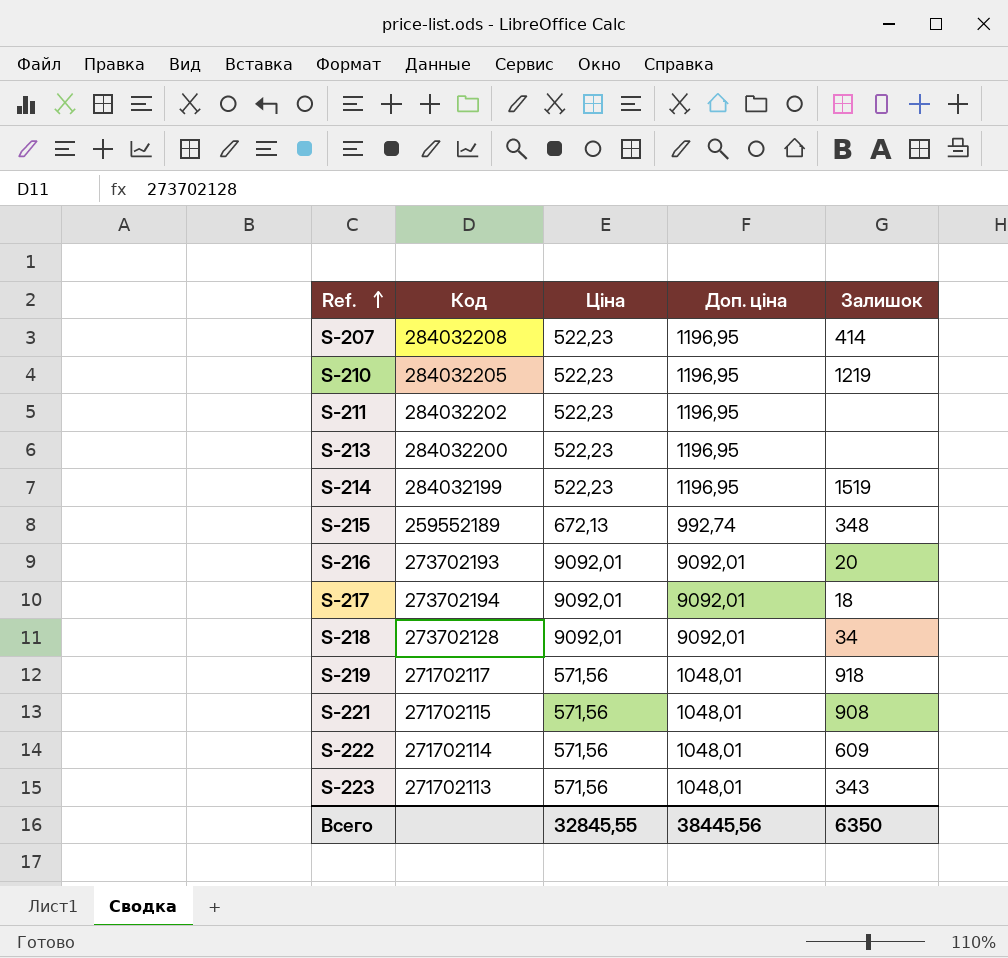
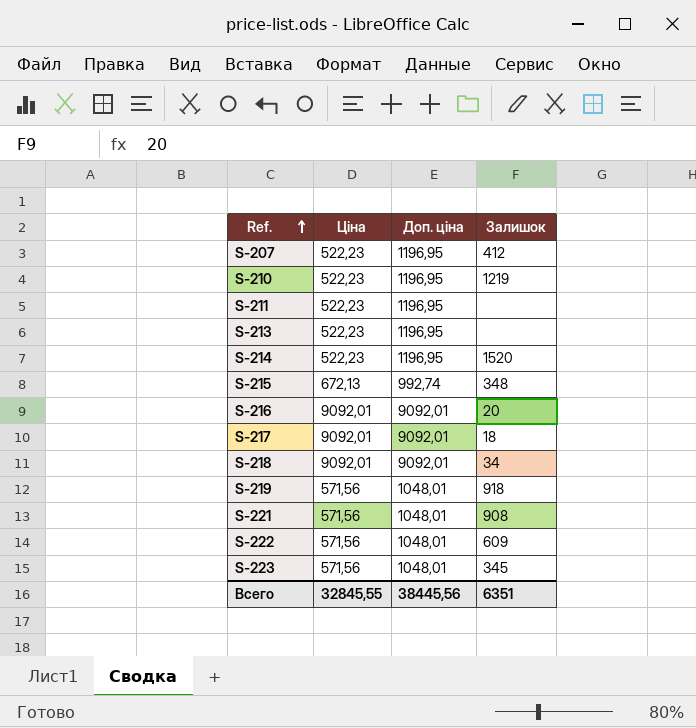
column Код | position: 2 -> none
S-207 | Залишок: 414 -> 412
S-214 | Залишок: 1519 -> 1520
S-223 | Залишок: 343 -> 345
Всего | Залишок: 6350 -> 6351

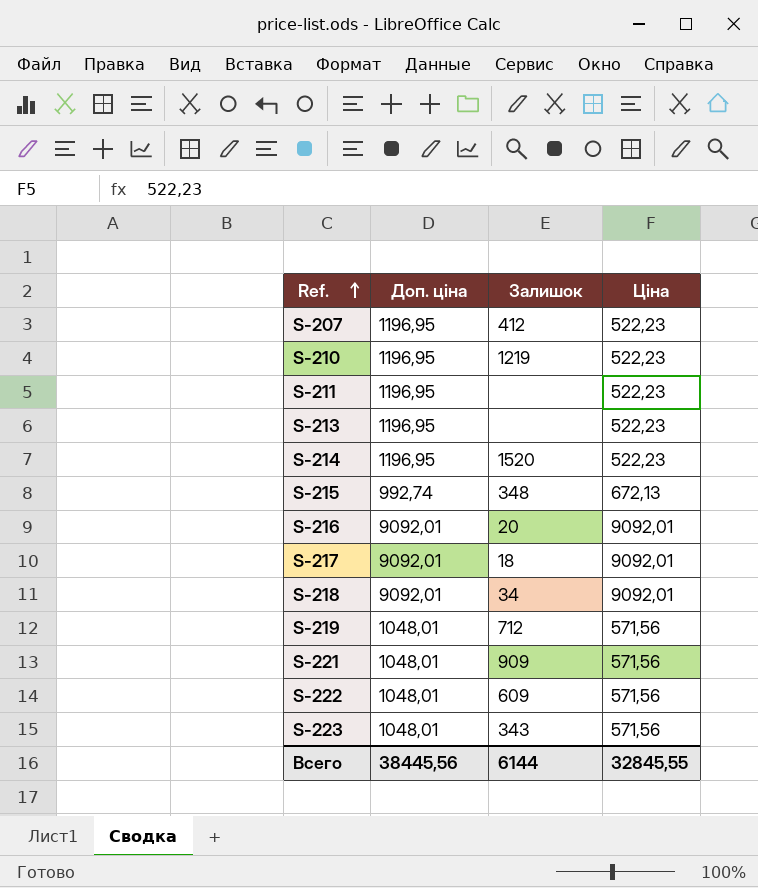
column Ціна | position: 2 -> 4
S-219 | Залишок: 918 -> 712
S-221 | Залишок: 908 -> 909
S-223 | Залишок: 345 -> 343
Всего | Залишок: 6351 -> 6144

